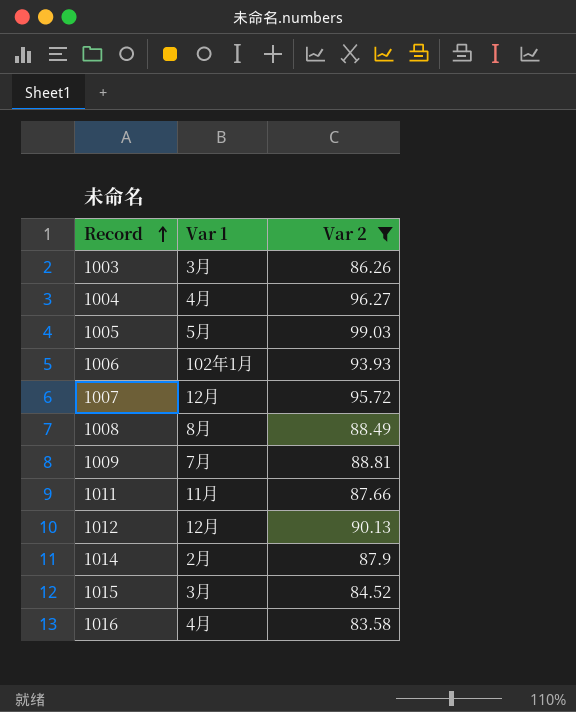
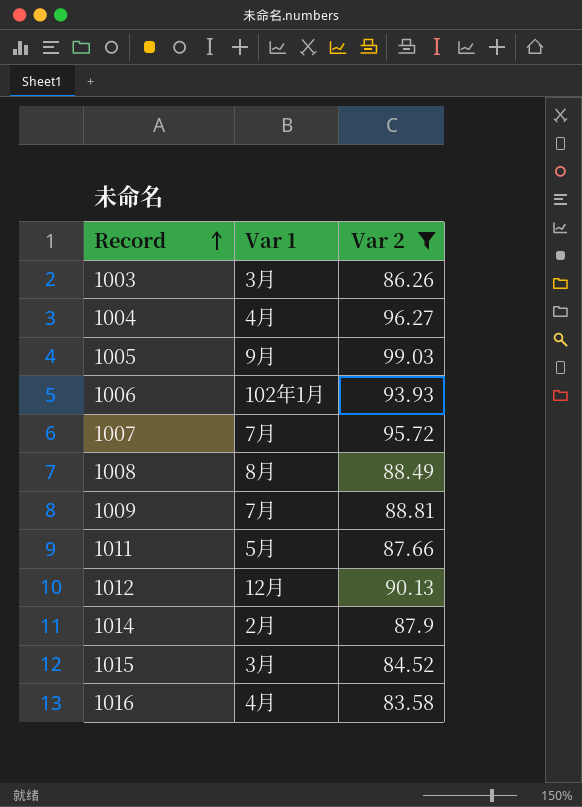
1005 | Var 1: 5月 -> 9月
1007 | Var 1: 12月 -> 7月
1011 | Var 1: 11月 -> 5月

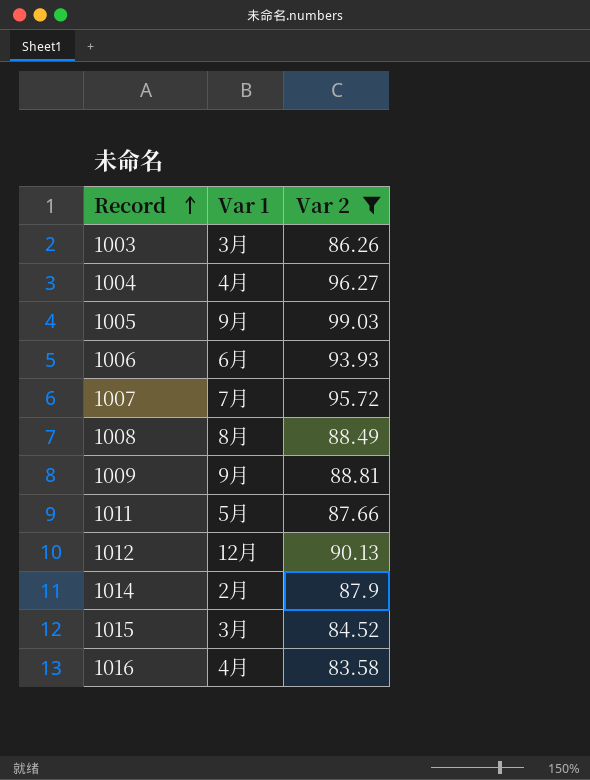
1006 | Var 1: 102年1月 -> 6月
1009 | Var 1: 7月 -> 9月

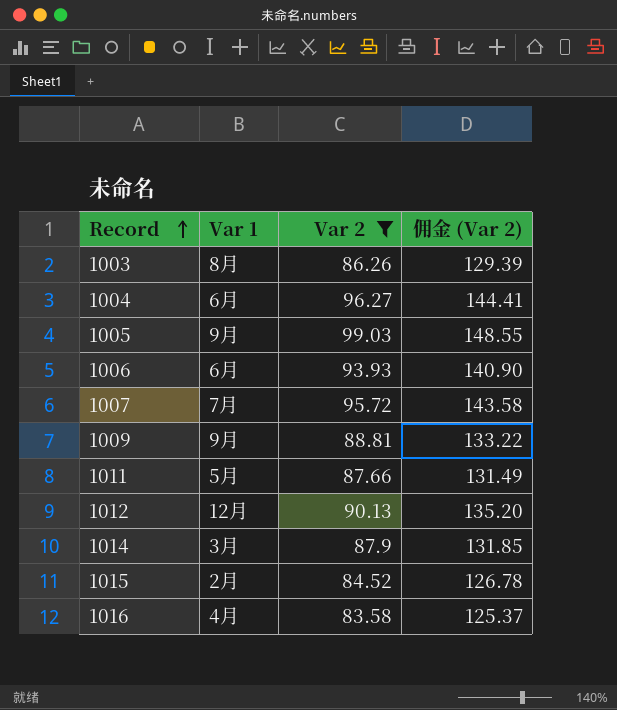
column 佣金 (Var 2) | formula: none -> [Var 2] * 1.5
row 1008: 8月 | 88.49 -> none
1003 | Var 1: 3月 -> 8月
1004 | Var 1: 4月 -> 6月
1014 | Var 1: 2月 -> 3月
1015 | Var 1: 3月 -> 2月

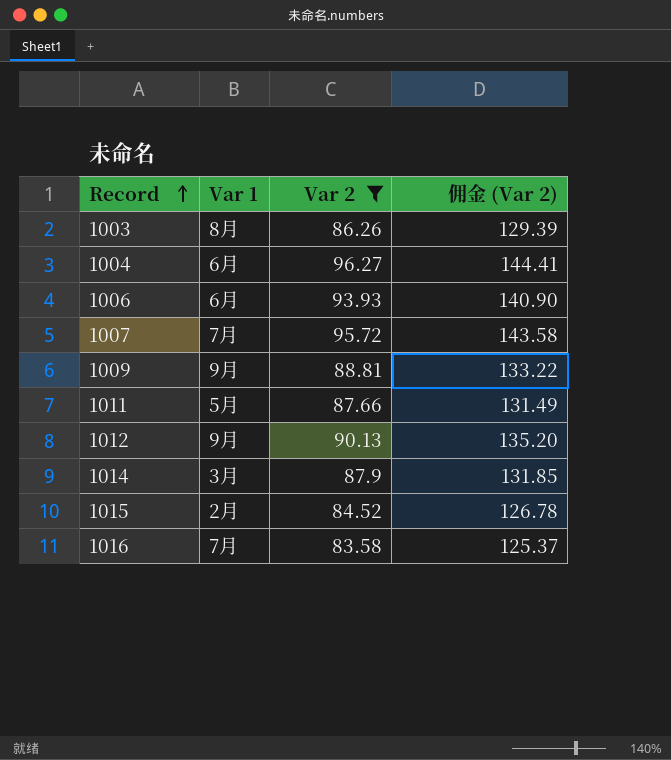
row 1005: 9月 | 99.03 | 148.55 -> none
1012 | Var 1: 12月 -> 9月
1016 | Var 1: 4月 -> 7月

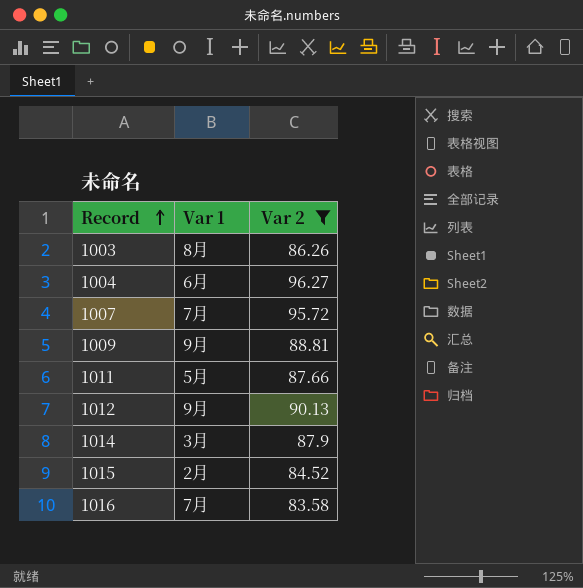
column 佣金 (Var 2) | formula: [Var 2] * 1.5 -> none
row 1006: 6月 | 93.93 | 140.90 -> none

